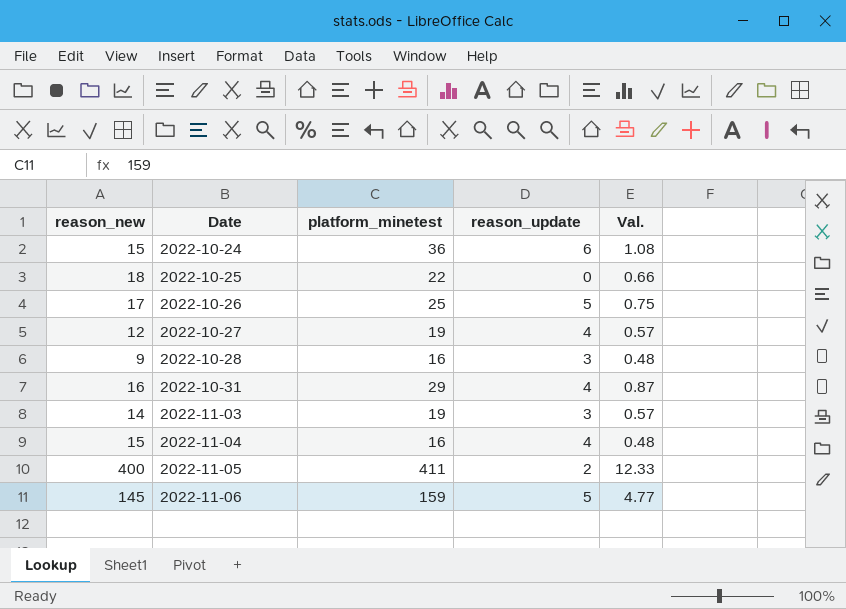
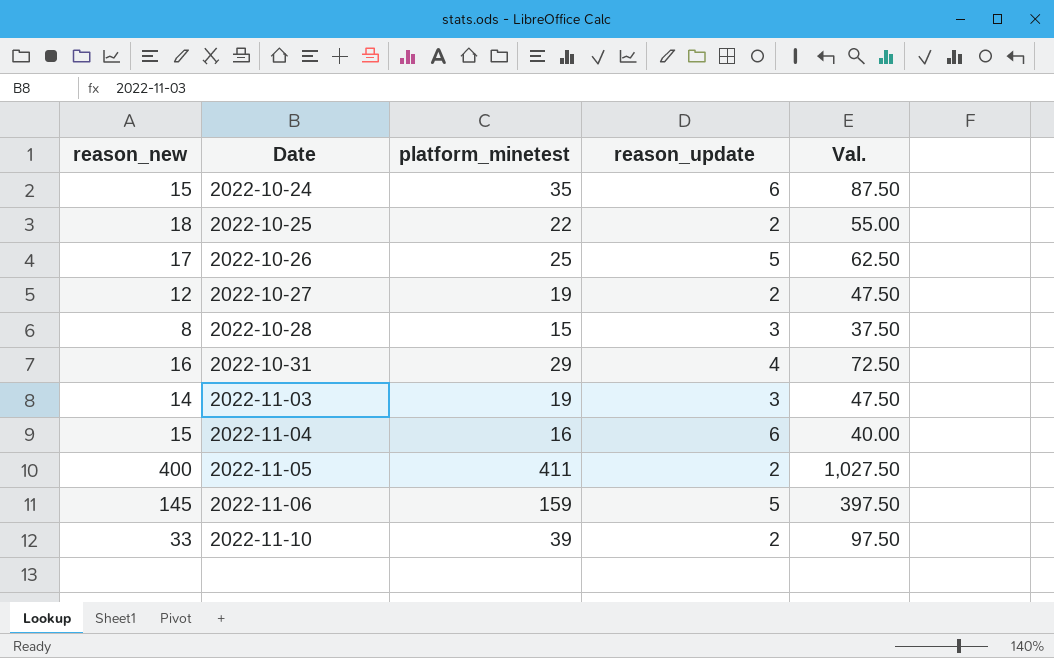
column Val. | formula: [platform_minetest] * 0.03 -> [platform_minetest] * 2.5
2022-10-24 | platform_minetest: 36 -> 35
2022-10-25 | reason_update: 0 -> 2
2022-10-27 | reason_update: 4 -> 2
2022-10-28 | reason_new: 9 -> 8
2022-10-28 | platform_minetest: 16 -> 15
2022-11-04 | reason_update: 4 -> 6
row 2022-11-10: none -> 33 | 39 | 2 | 97.50

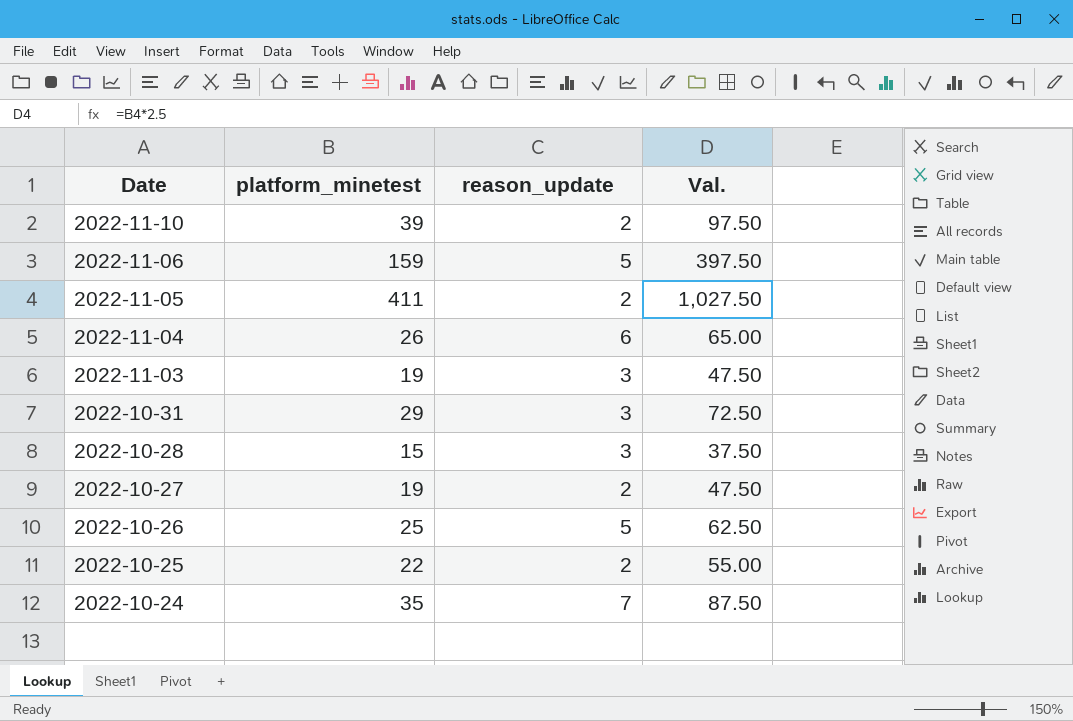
row order: Date ascending -> Date descending
column reason_new | position: 1 -> none
2022-11-04 | platform_minetest: 16 -> 26
2022-11-04 | Val.: 40.00 -> 65.00
2022-10-31 | reason_update: 4 -> 3
2022-10-24 | reason_update: 6 -> 7

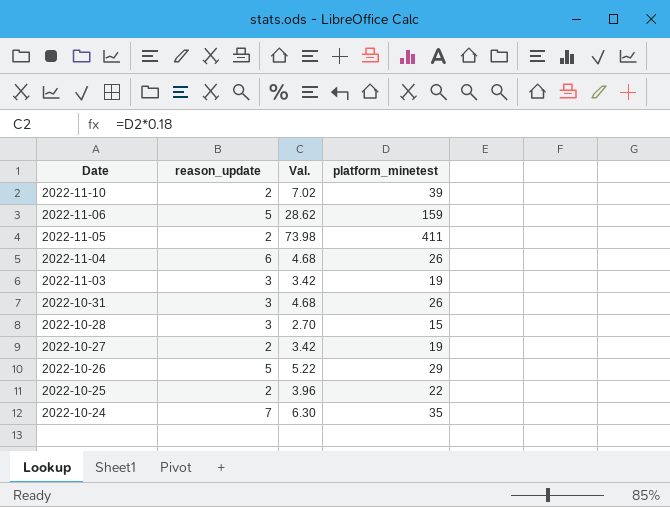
column Val. | formula: [platform_minetest] * 2.5 -> [platform_minetest] * 0.18
column platform_minetest | position: 2 -> 4
2022-10-31 | platform_minetest: 29 -> 26
2022-10-26 | platform_minetest: 25 -> 29

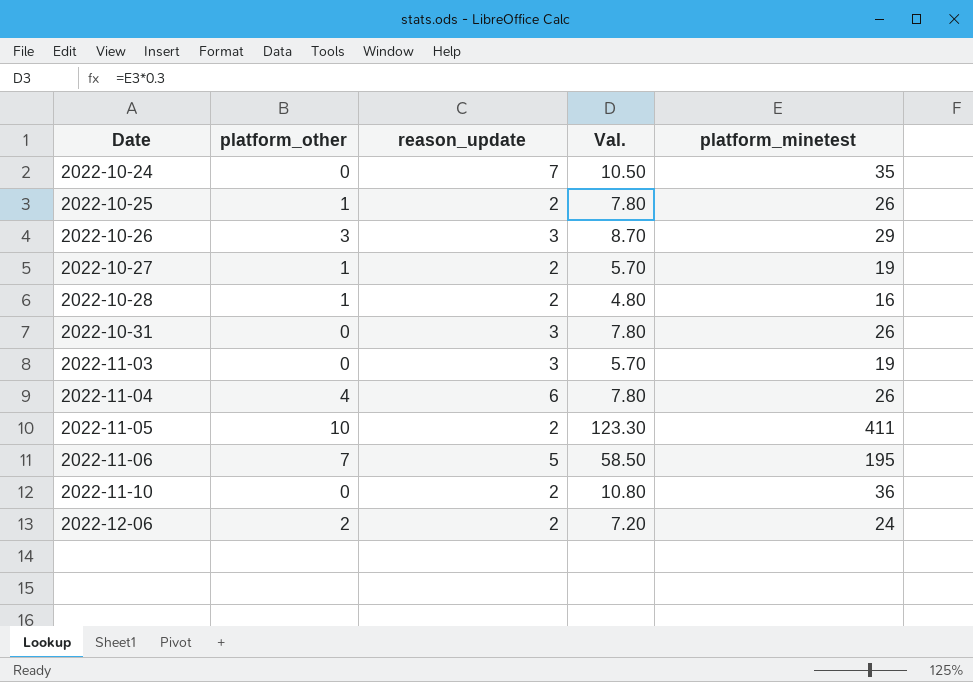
row order: Date descending -> Date ascending
column platform_other | position: none -> 2
column Val. | formula: [platform_minetest] * 0.18 -> [platform_minetest] * 0.3
2022-10-25 | platform_minetest: 22 -> 26
2022-10-26 | reason_update: 5 -> 3
2022-10-28 | reason_update: 3 -> 2
2022-10-28 | platform_minetest: 15 -> 16
2022-11-06 | platform_minetest: 159 -> 195
2022-11-10 | platform_minetest: 39 -> 36
row 2022-12-06: none -> 2 | 2 | 7.20 | 24

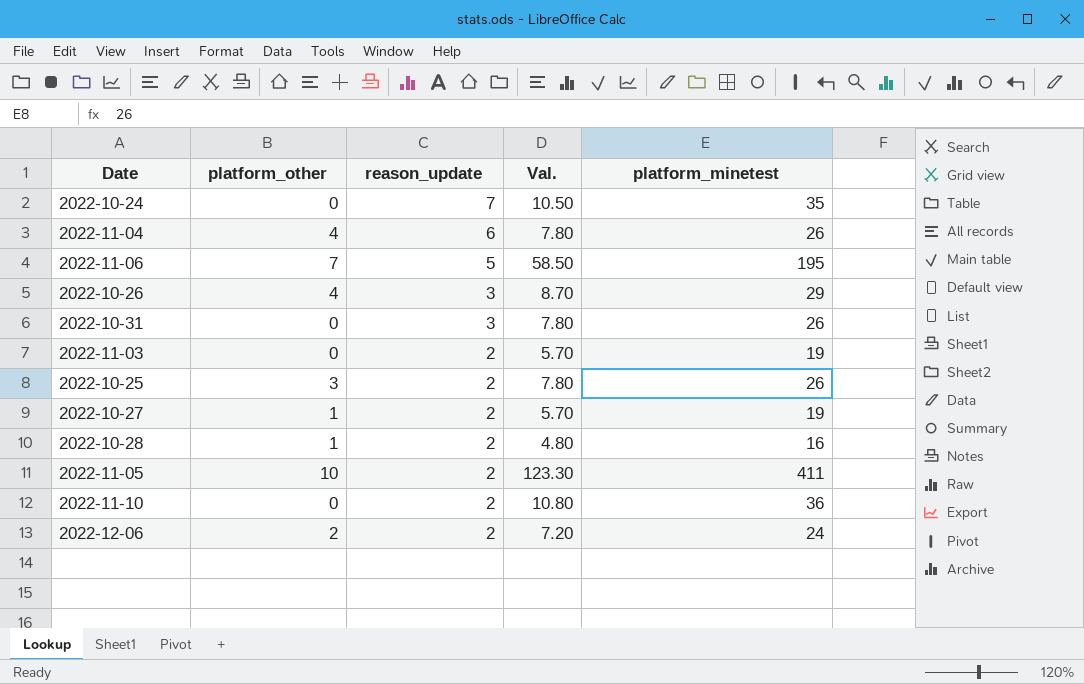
row order: Date ascending -> reason_update descending
2022-10-26 | platform_other: 3 -> 4
2022-11-03 | reason_update: 3 -> 2
2022-10-25 | platform_other: 1 -> 3

